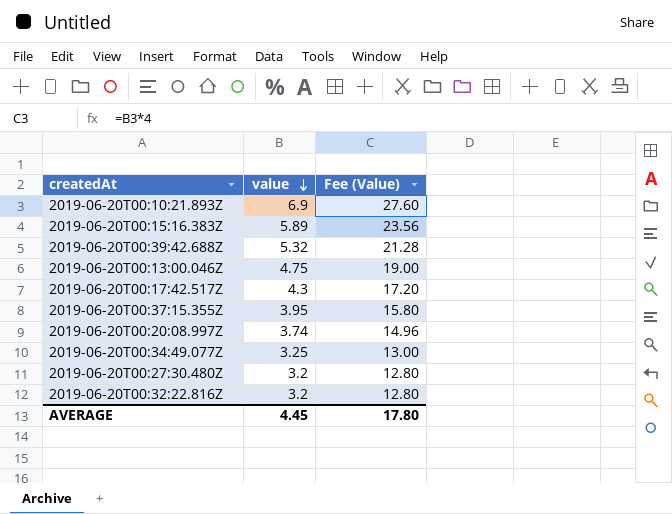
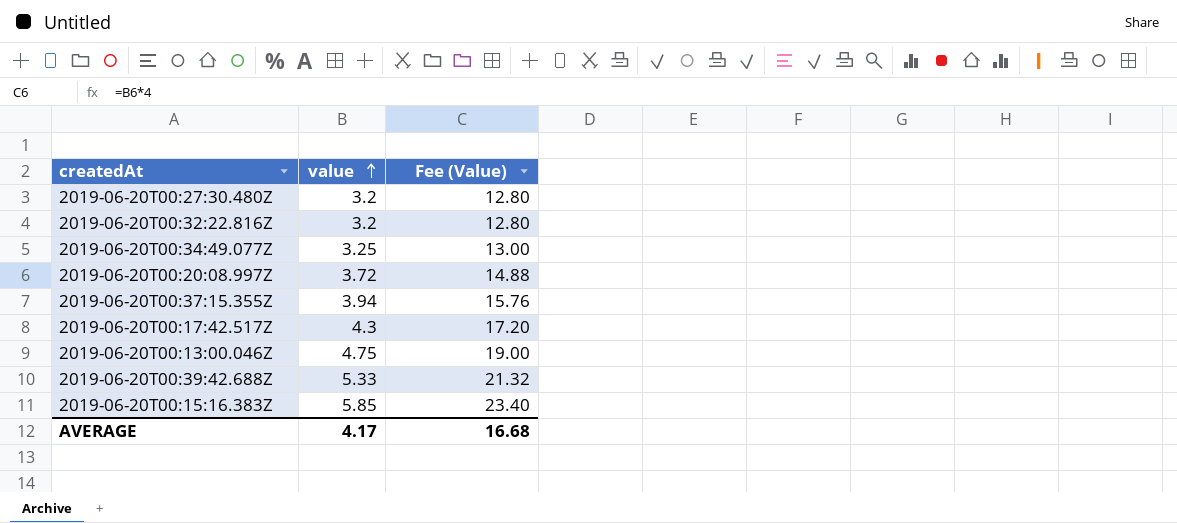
row order: value descending -> value ascending
row 2019-06-20T00:10:21.893Z: 6.9 | 27.60 -> none
2019-06-20T00:20:08.997Z | value: 3.74 -> 3.72
2019-06-20T00:20:08.997Z | Fee (Value): 14.96 -> 14.88
2019-06-20T00:37:15.355Z | value: 3.95 -> 3.94
2019-06-20T00:37:15.355Z | Fee (Value): 15.80 -> 15.76
2019-06-20T00:39:42.688Z | value: 5.32 -> 5.33
2019-06-20T00:39:42.688Z | Fee (Value): 21.28 -> 21.32
2019-06-20T00:15:16.383Z | value: 5.89 -> 5.85
2019-06-20T00:15:16.383Z | Fee (Value): 23.56 -> 23.40
AVERAGE | value: 4.45 -> 4.17
AVERAGE | Fee (Value): 17.80 -> 16.68

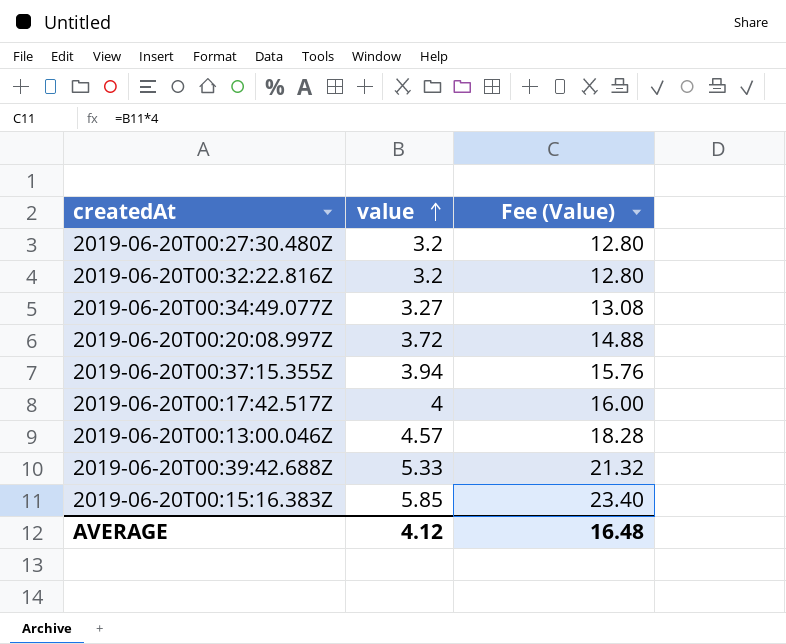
2019-06-20T00:34:49.077Z | value: 3.25 -> 3.27
2019-06-20T00:34:49.077Z | Fee (Value): 13.00 -> 13.08
2019-06-20T00:17:42.517Z | value: 4.3 -> 4
2019-06-20T00:17:42.517Z | Fee (Value): 17.20 -> 16.00
2019-06-20T00:13:00.046Z | value: 4.75 -> 4.57
2019-06-20T00:13:00.046Z | Fee (Value): 19.00 -> 18.28
AVERAGE | value: 4.17 -> 4.12
AVERAGE | Fee (Value): 16.68 -> 16.48

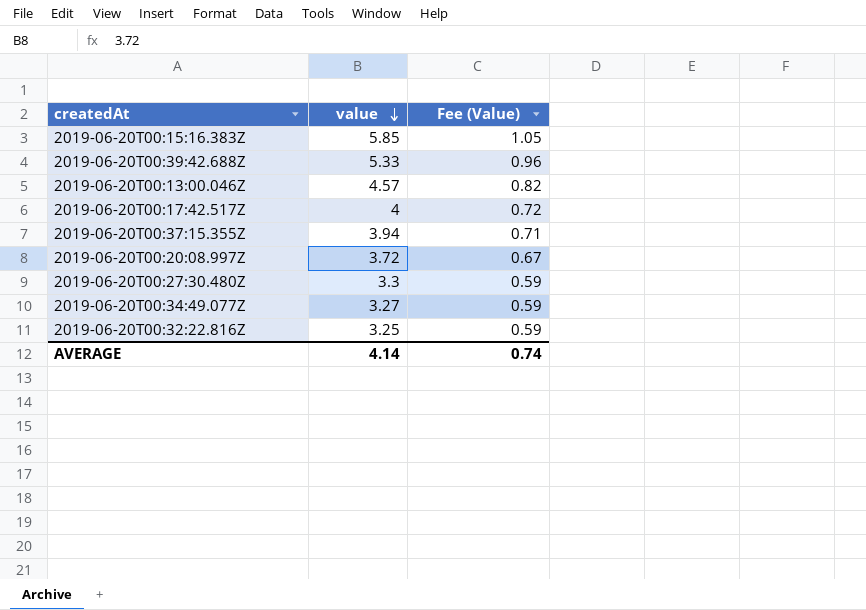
row order: value ascending -> value descending
column Fee (Value) | formula: [value] * 4 -> [value] * 0.18
2019-06-20T00:27:30.480Z | value: 3.2 -> 3.3
2019-06-20T00:32:22.816Z | value: 3.2 -> 3.25
AVERAGE | value: 4.12 -> 4.14
AVERAGE | Fee (Value): 16.48 -> 0.74

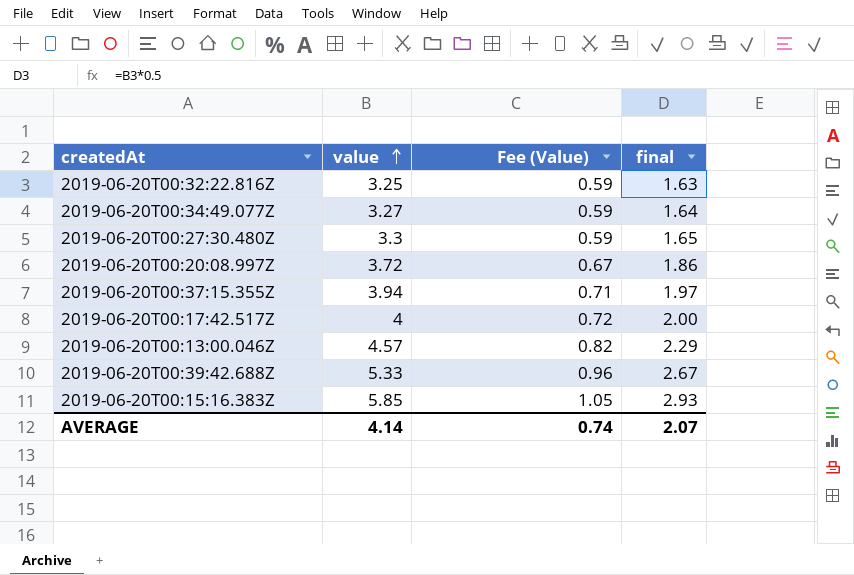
row order: value descending -> value ascending
column final | formula: none -> [value] * 0.5

